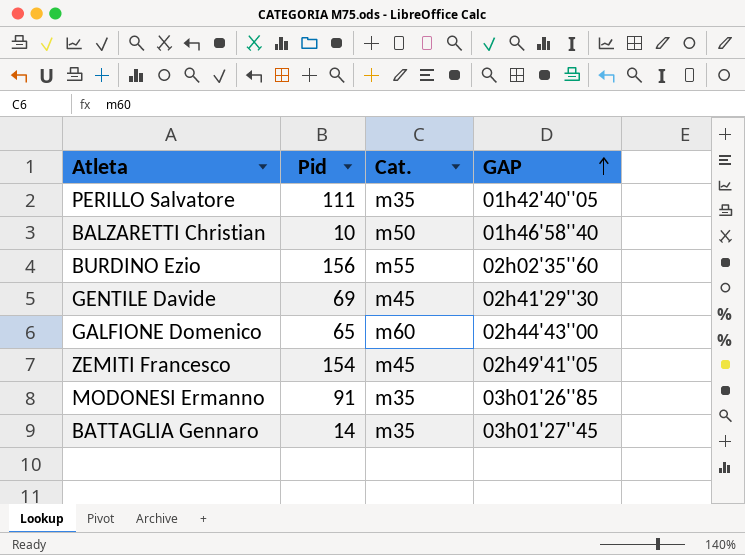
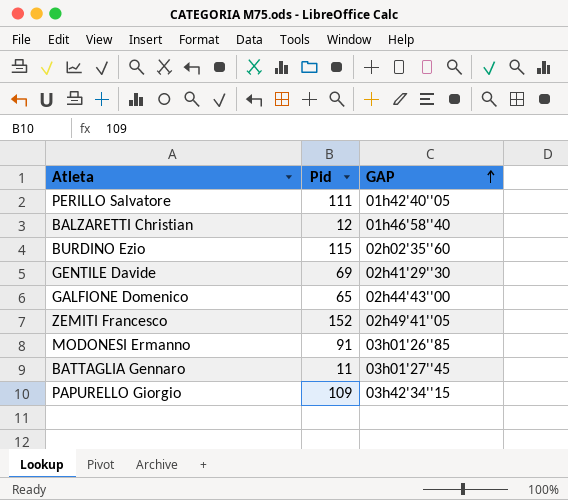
column Cat. | position: 3 -> none
BALZARETTI Christian | Pid: 10 -> 12
BURDINO Ezio | Pid: 156 -> 115
ZEMITI Francesco | Pid: 154 -> 152
BATTAGLIA Gennaro | Pid: 14 -> 11
row PAPURELLO Giorgio: none -> 109 | 03h42'34''15

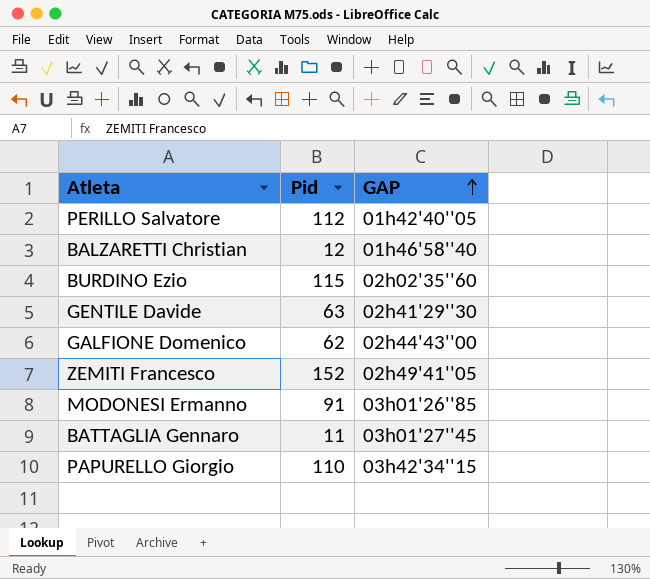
PERILLO Salvatore | Pid: 111 -> 112
GENTILE Davide | Pid: 69 -> 63
GALFIONE Domenico | Pid: 65 -> 62
PAPURELLO Giorgio | Pid: 109 -> 110

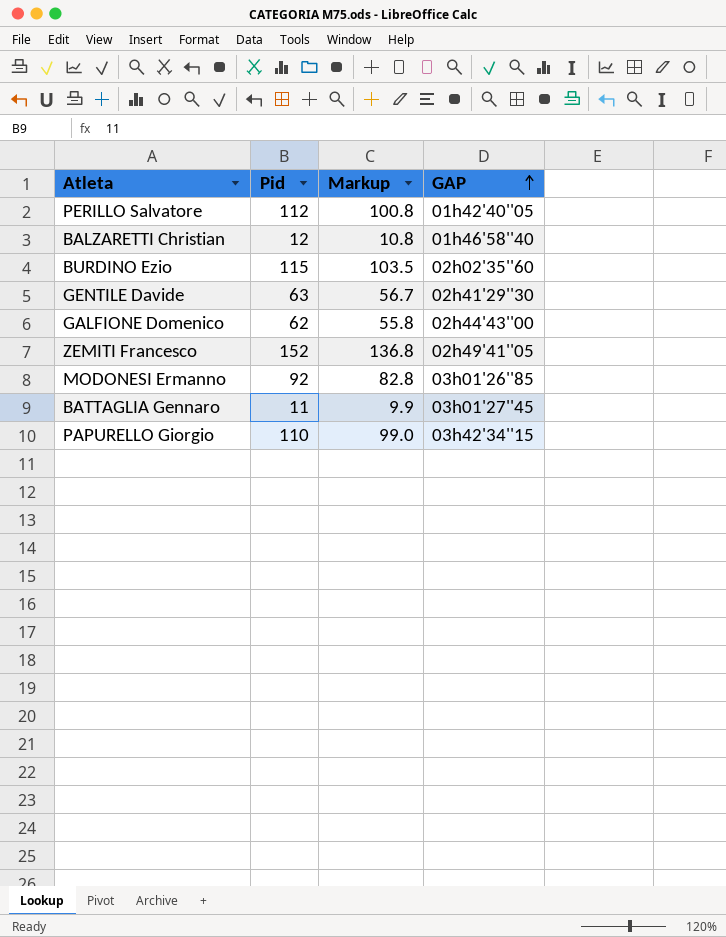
column Markup | formula: none -> [Pid] * 0.9
MODONESI Ermanno | Pid: 91 -> 92

